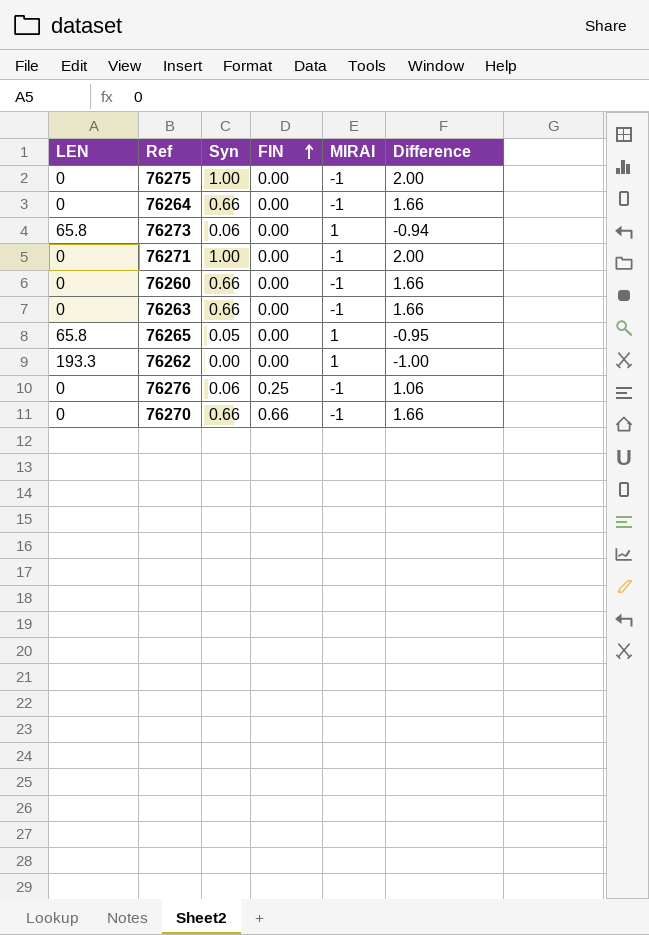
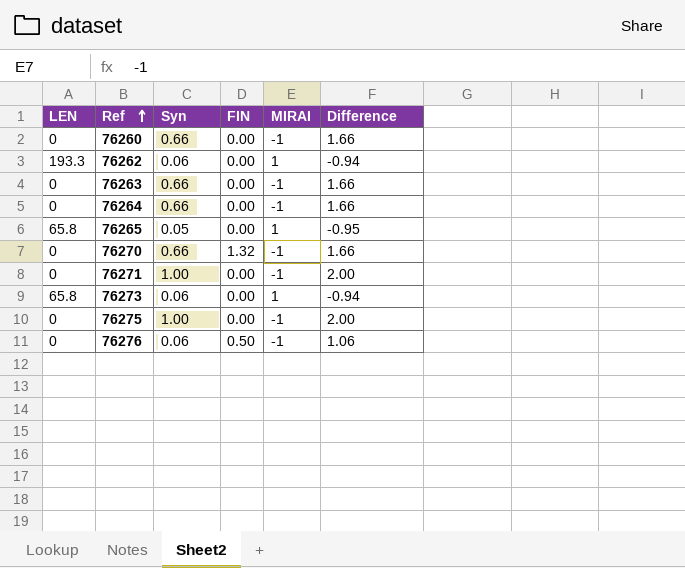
row order: FIN ascending -> Ref ascending
76262 | Syn: 0.00 -> 0.06
76262 | Difference: -1.00 -> -0.94
76270 | FIN: 0.66 -> 1.32
76276 | FIN: 0.25 -> 0.50

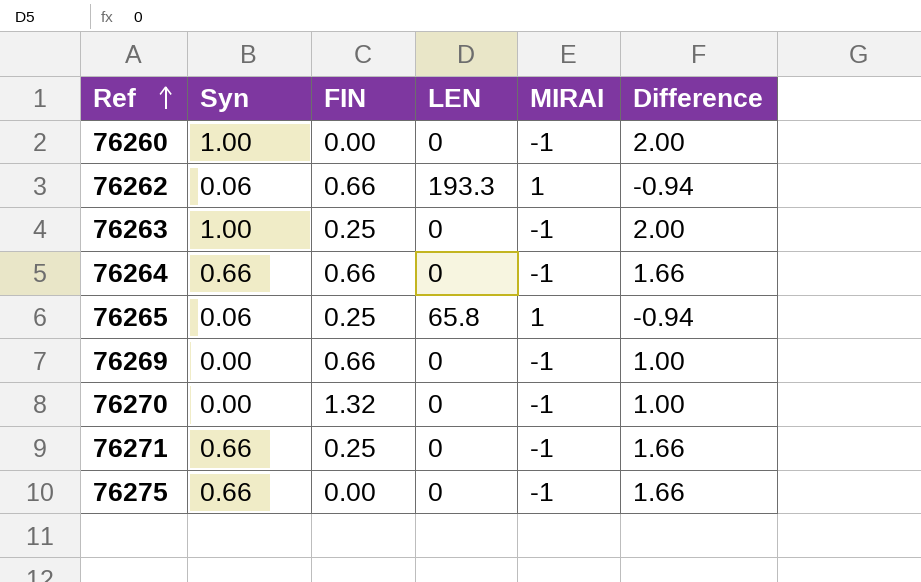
column LEN | position: 1 -> 4
row 76273: 65.8 | 0.06 | 0.00 | 1 | -0.94 -> none
row 76276: 0 | 0.06 | 0.50 | -1 | 1.06 -> none
76260 | Syn: 0.66 -> 1.00
76260 | Difference: 1.66 -> 2.00
76262 | FIN: 0.00 -> 0.66
76263 | Syn: 0.66 -> 1.00
76263 | FIN: 0.00 -> 0.25
76263 | Difference: 1.66 -> 2.00
76264 | FIN: 0.00 -> 0.66
76265 | Syn: 0.05 -> 0.06
76265 | FIN: 0.00 -> 0.25
76265 | Difference: -0.95 -> -0.94
row 76269: none -> 0.00 | 0.66 | 0 | -1 | 1.00
76270 | Syn: 0.66 -> 0.00
76270 | Difference: 1.66 -> 1.00
76271 | Syn: 1.00 -> 0.66
76271 | FIN: 0.00 -> 0.25
76271 | Difference: 2.00 -> 1.66
76275 | Syn: 1.00 -> 0.66
76275 | Difference: 2.00 -> 1.66

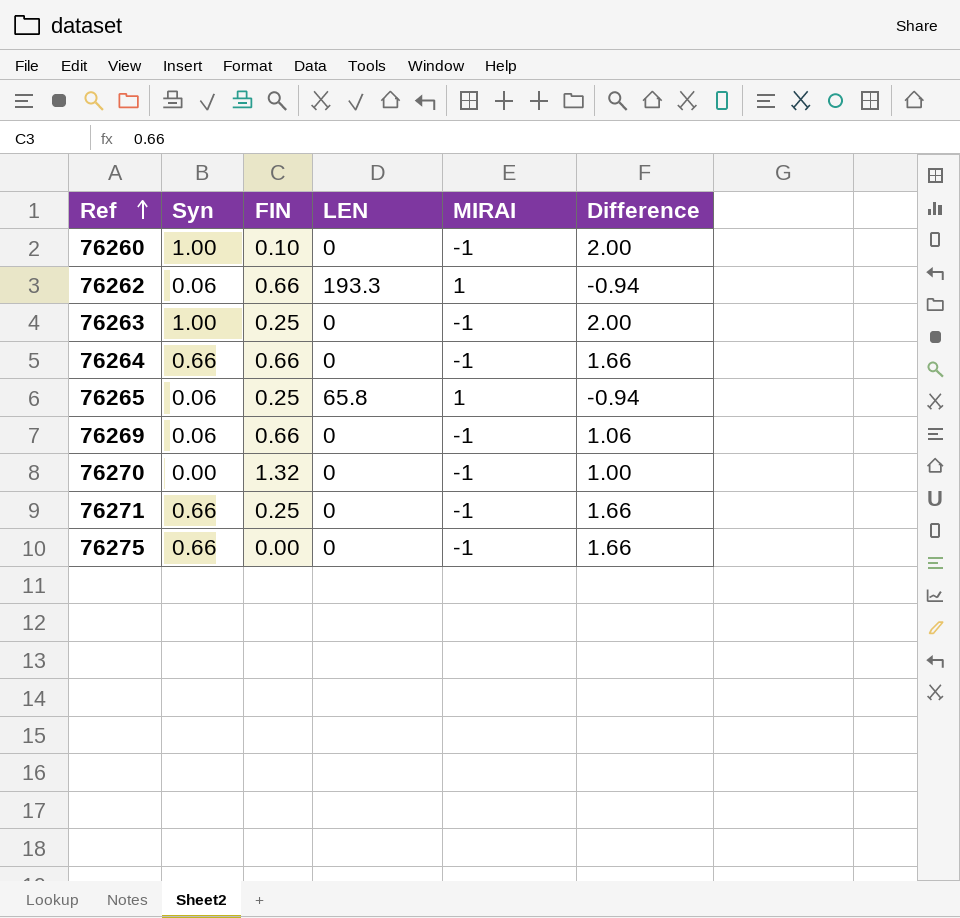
76260 | FIN: 0.00 -> 0.10
76269 | Syn: 0.00 -> 0.06
76269 | Difference: 1.00 -> 1.06

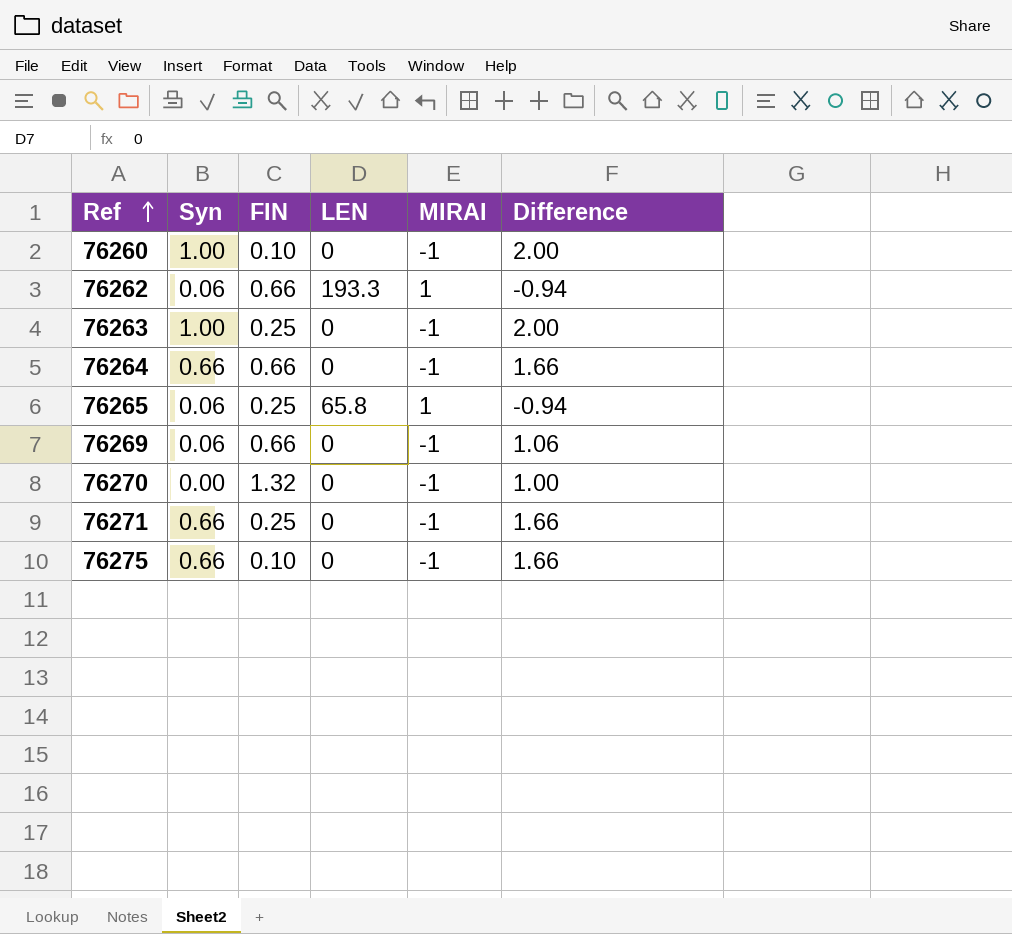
76275 | FIN: 0.00 -> 0.10

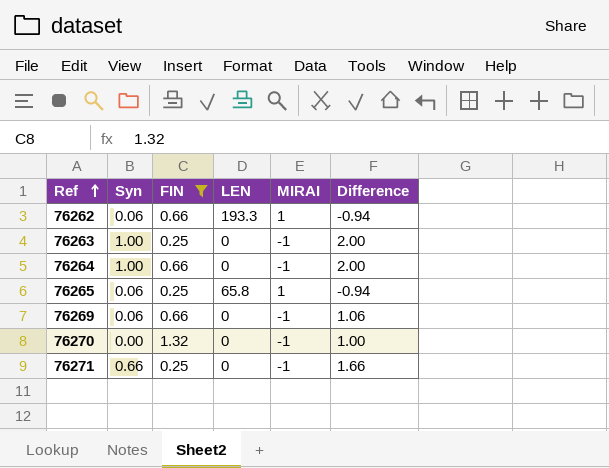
filter: none -> FIN != 0.10
76264 | Syn: 0.66 -> 1.00
76264 | Difference: 1.66 -> 2.00

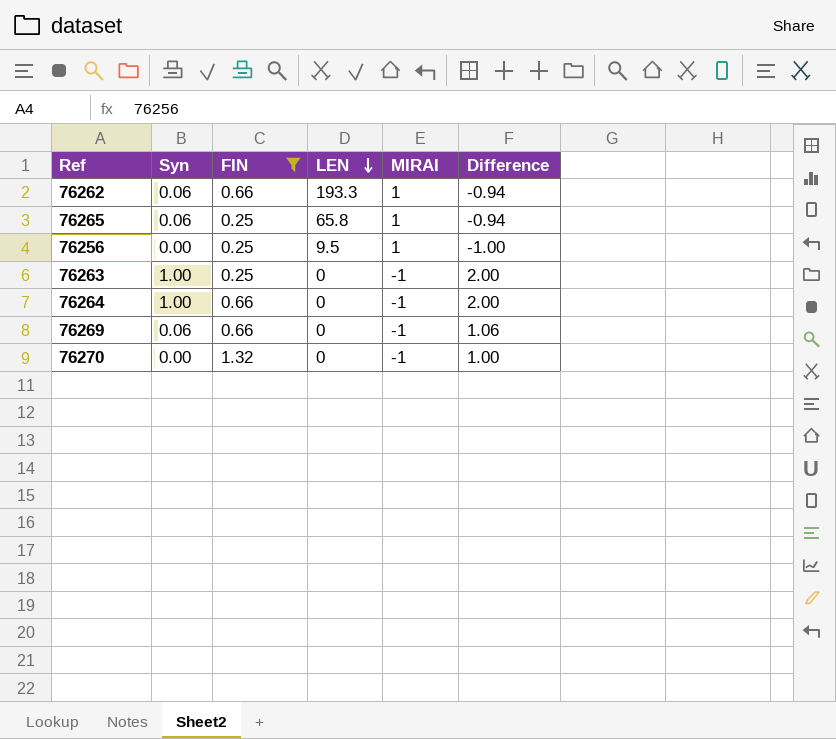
row order: Ref ascending -> LEN descending
row 76271: 0.66 | 0.25 | 0 | -1 | 1.66 -> none
row 76256: none -> 0.00 | 0.25 | 9.5 | 1 | -1.00

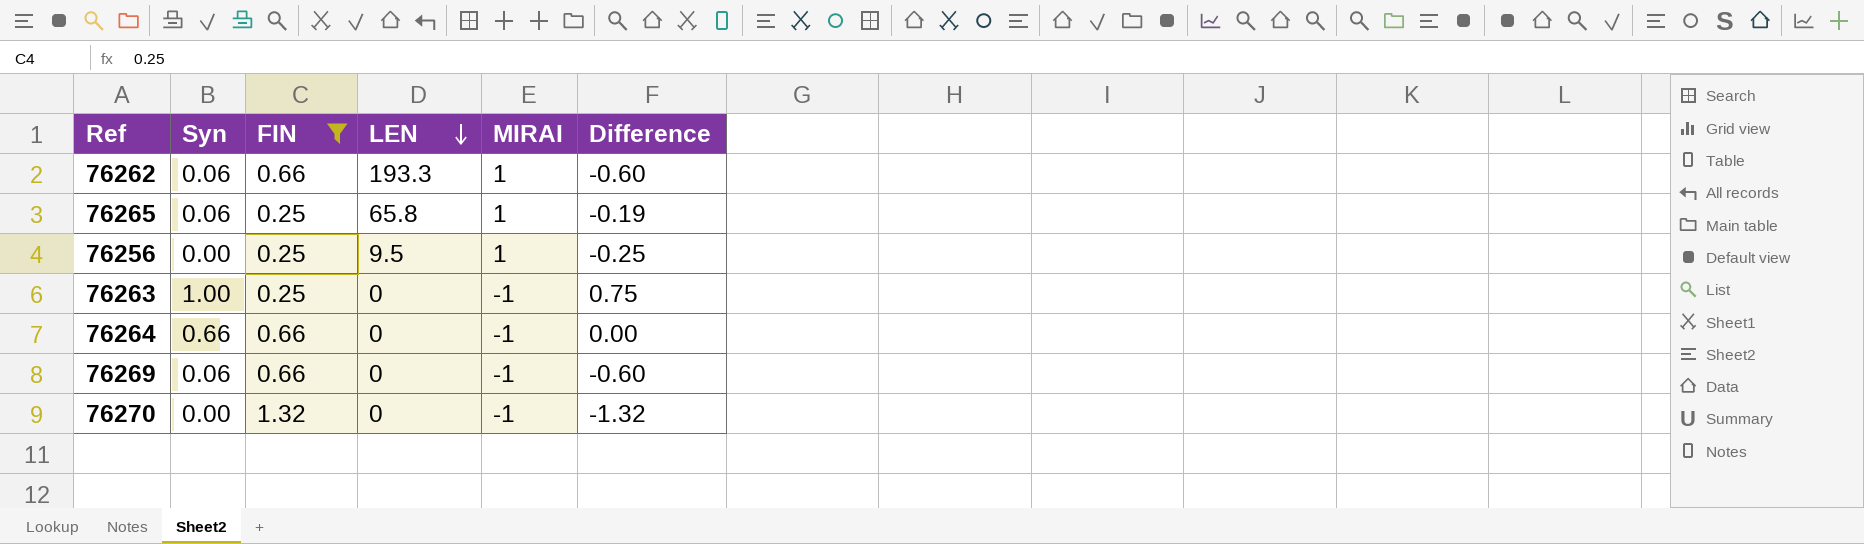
column Difference | formula: [Syn] - [MIRAI] -> [Syn] - [FIN]
76264 | Syn: 1.00 -> 0.66

